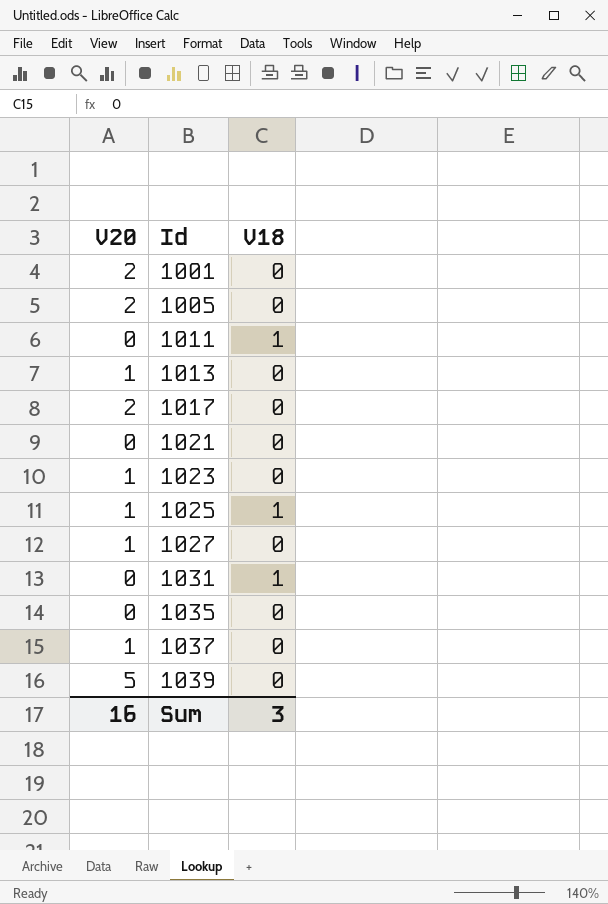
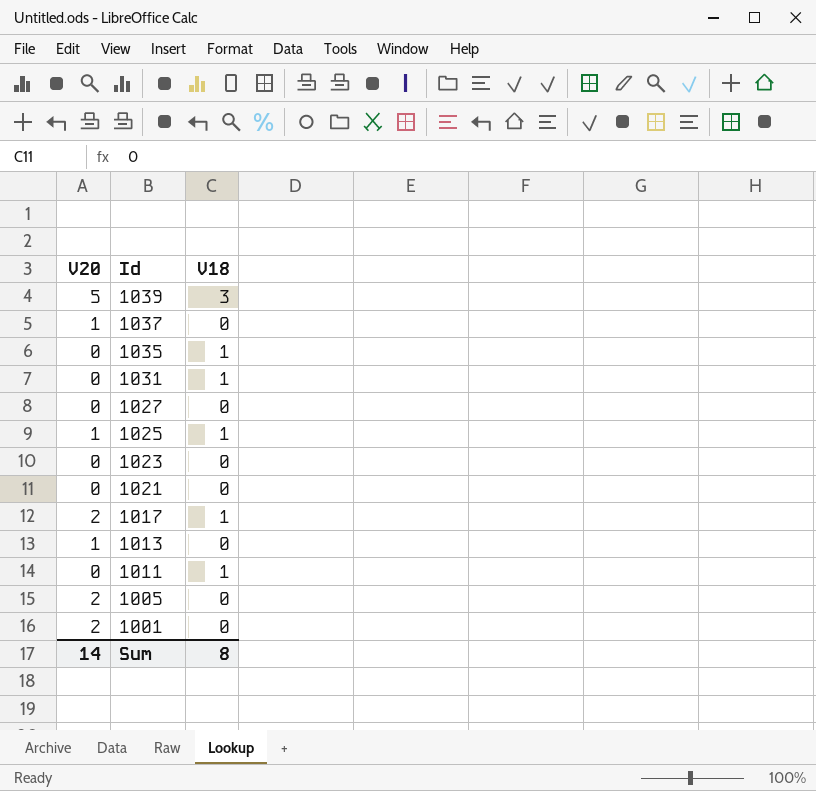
row order: Id ascending -> Id descending
1039 | V18: 0 -> 3
1035 | V18: 0 -> 1
1027 | V20: 1 -> 0
1023 | V20: 1 -> 0
1017 | V18: 0 -> 1
Sum | V20: 16 -> 14
Sum | V18: 3 -> 8

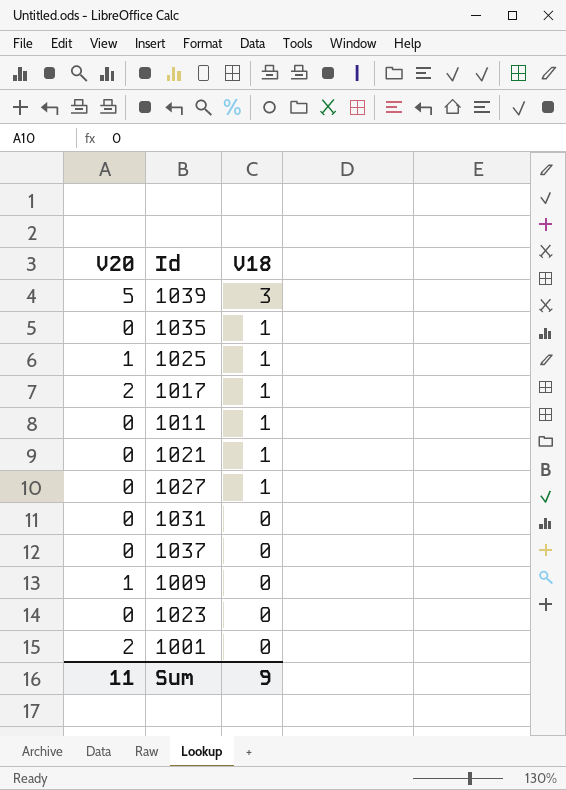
row order: Id descending -> V18 descending
row 1013: 1 | 0 -> none
row 1005: 2 | 0 -> none
1021 | V18: 0 -> 1
1027 | V18: 0 -> 1
1031 | V18: 1 -> 0
1037 | V20: 1 -> 0
row 1009: none -> 1 | 0
Sum | V20: 14 -> 11
Sum | V18: 8 -> 9

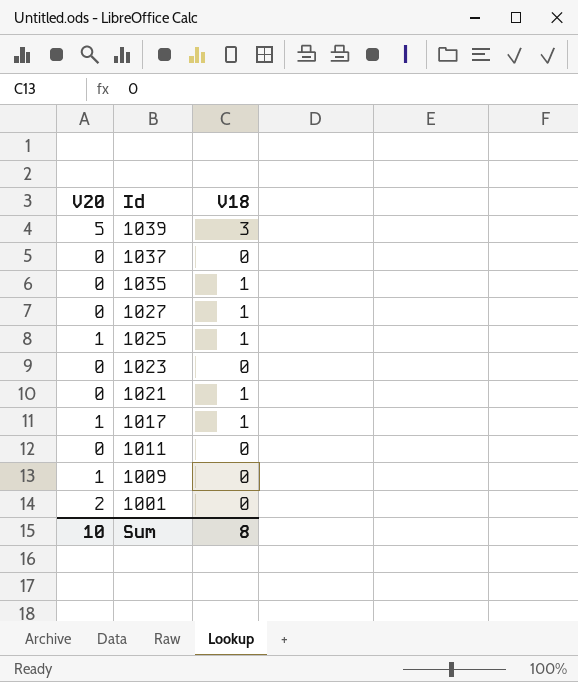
row order: V18 descending -> Id descending
row 1031: 0 | 0 -> none
1017 | V20: 2 -> 1
1011 | V18: 1 -> 0
Sum | V20: 11 -> 10
Sum | V18: 9 -> 8

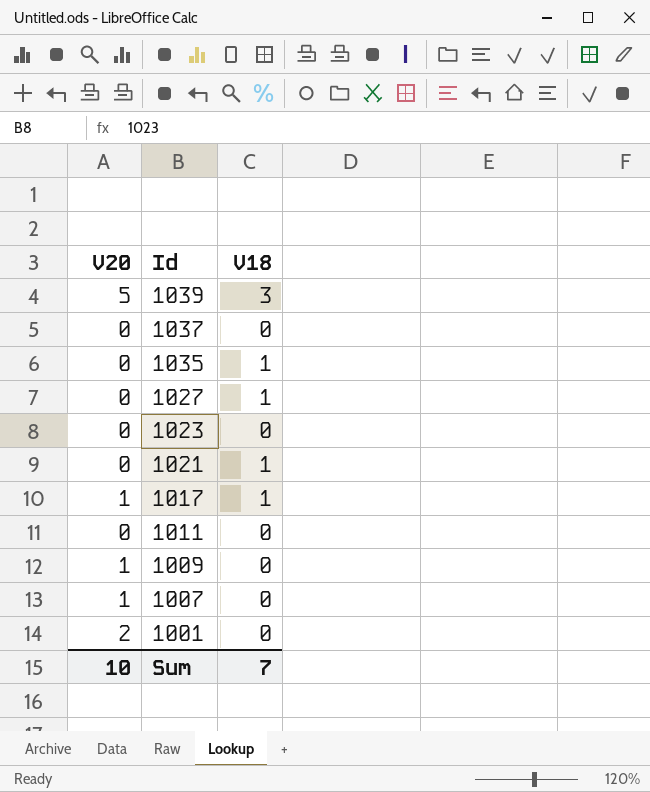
row 1025: 1 | 1 -> none
row 1007: none -> 1 | 0
Sum | V18: 8 -> 7

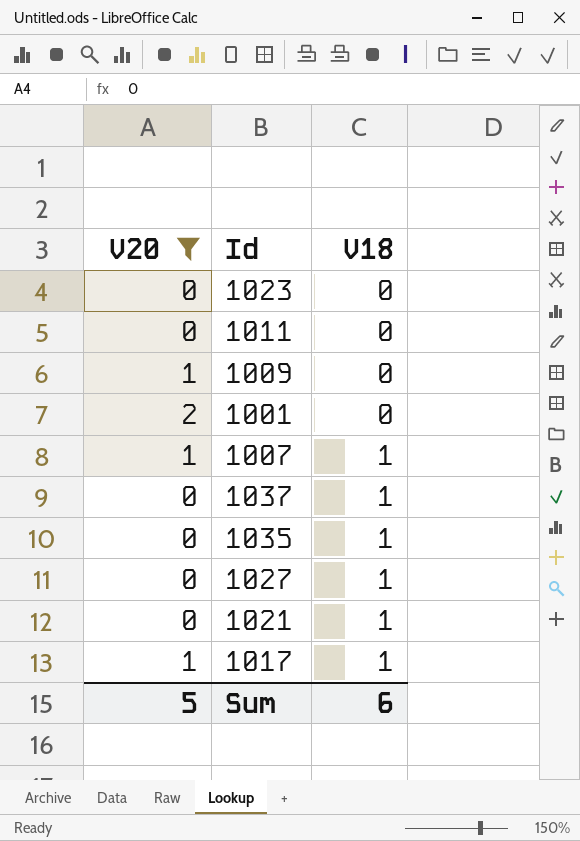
filter: none -> V20 != 5
row order: Id descending -> V18 ascending
1007 | V18: 0 -> 1
1037 | V18: 0 -> 1
Sum | V20: 10 -> 5
Sum | V18: 7 -> 6

